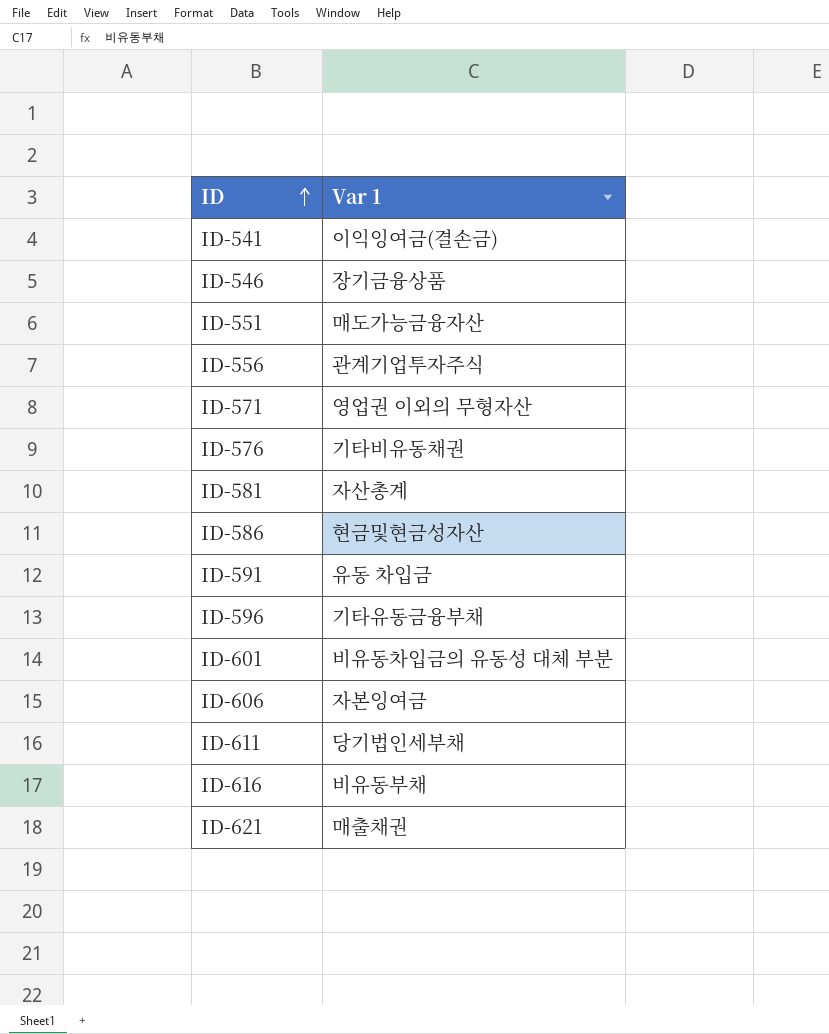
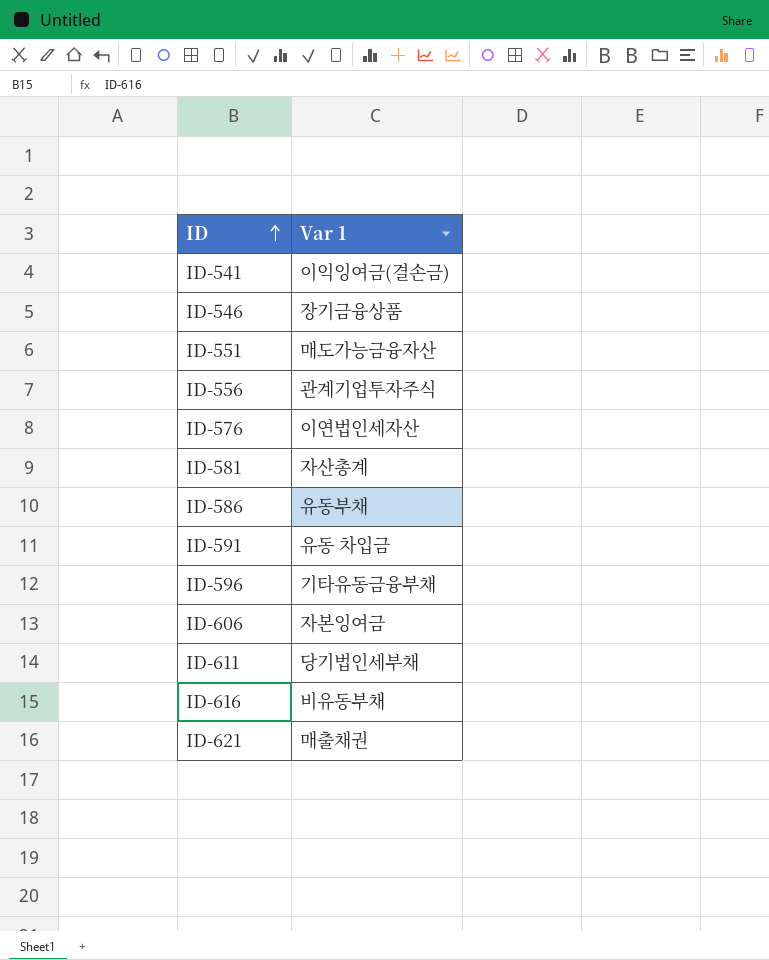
row ID-571: 영업권 이외의 무형자산 -> none
row ID-601: 비유동차입금의 유동성 대체 부분 -> none
ID-576 | Var 1: 기타비유동채권 -> 이연법인세자산
ID-586 | Var 1: 현금및현금성자산 -> 유동부채

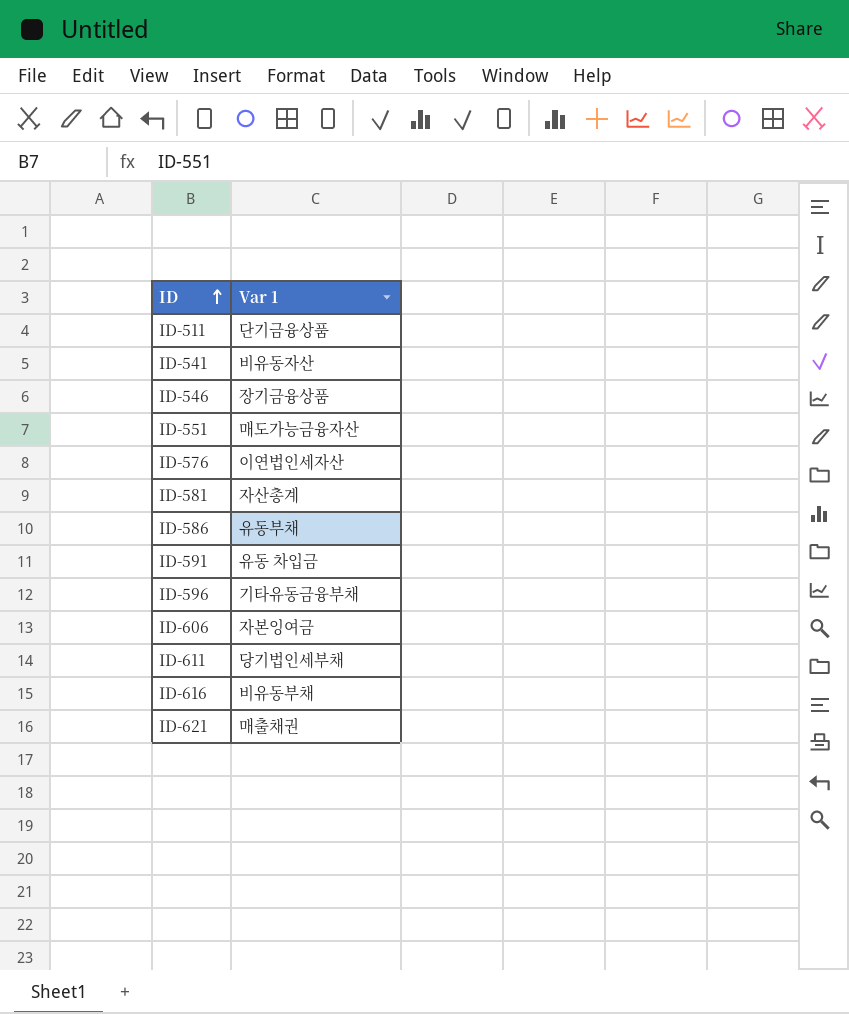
row ID-556: 관계기업투자주식 -> none
row ID-511: none -> 단기금융상품
ID-541 | Var 1: 이익잉여금(결손금) -> 비유동자산

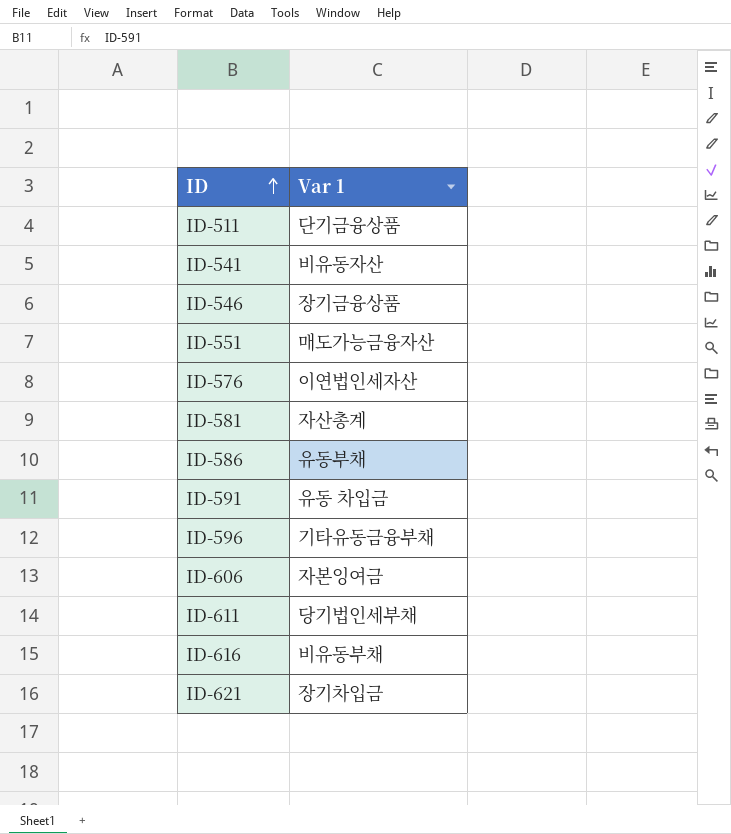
ID-621 | Var 1: 매출채권 -> 장기차입금

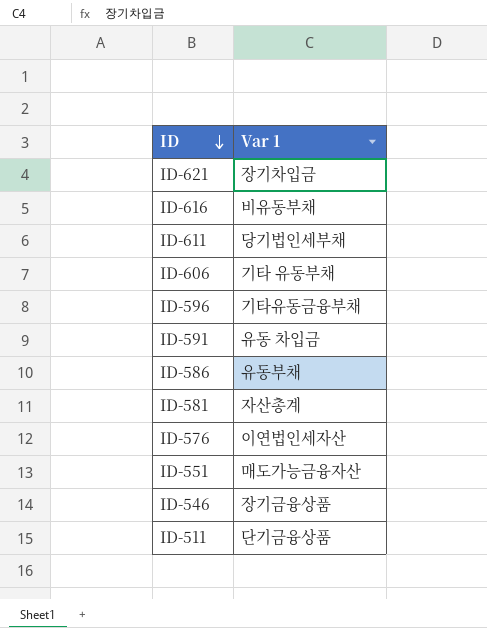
row order: ID ascending -> ID descending
row ID-541: 비유동자산 -> none
ID-606 | Var 1: 자본잉여금 -> 기타 유동부채

